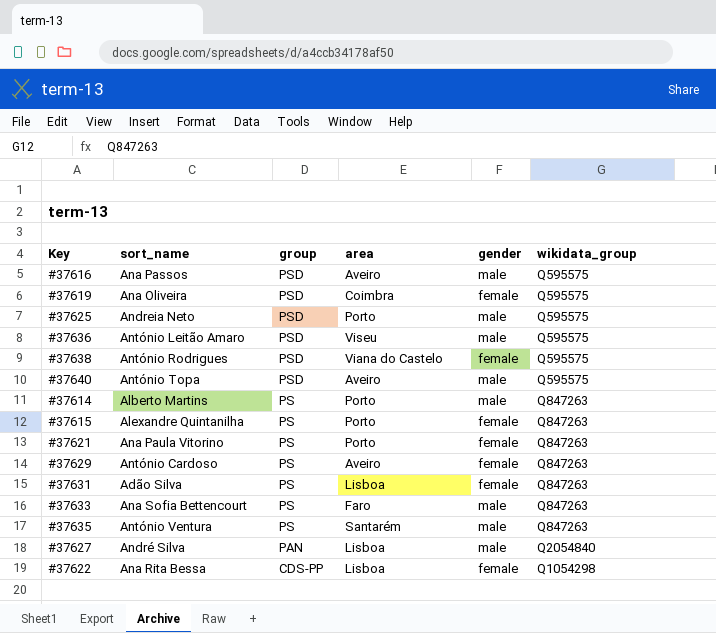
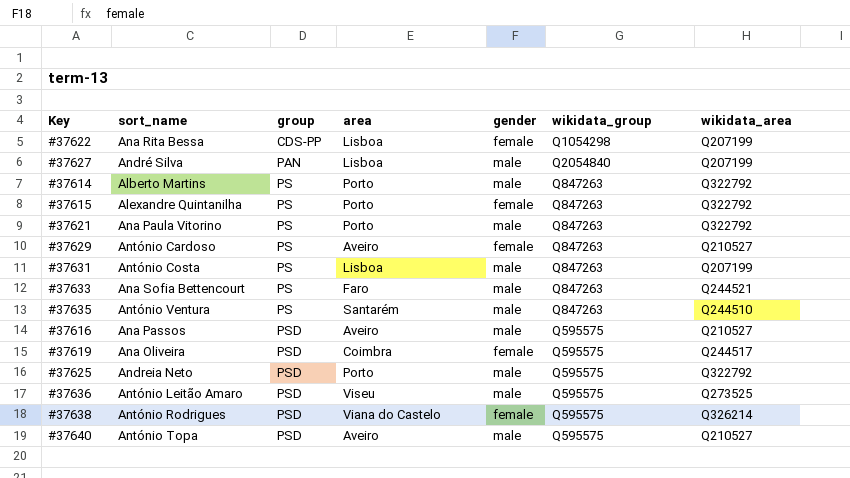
row order: group descending -> group ascending
column wikidata_area | position: none -> 7
#37621 | gender: female -> male
#37631 | sort_name: Adão Silva -> António Costa
#37631 | gender: female -> male

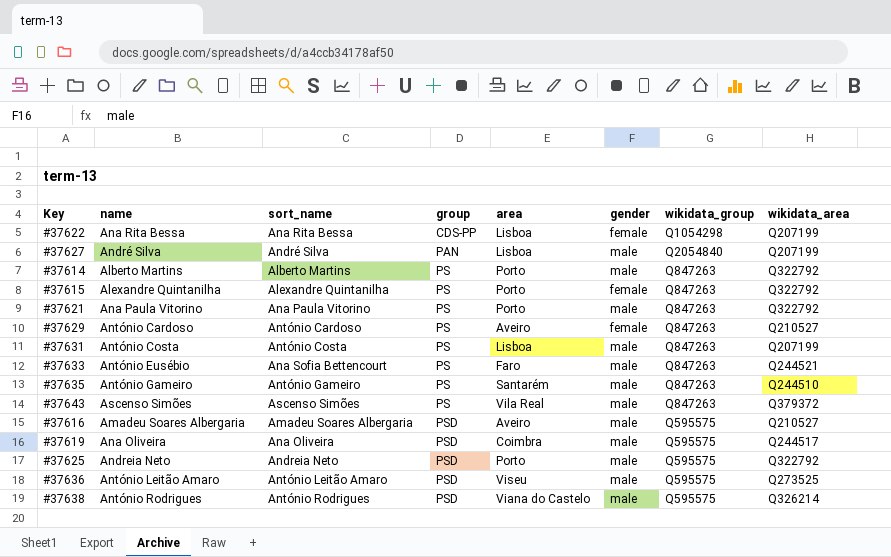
column name | position: none -> 2
row #37640: António Topa | PSD | Aveiro | male | Q595575 | Q210527 -> none
#37635 | sort_name: António Ventura -> António Gameiro
row #37643: none -> Ascenso Simões | Ascenso Simões | PS | Vila Real | male | Q847263 | Q379372
#37616 | sort_name: Ana Passos -> Amadeu Soares Albergaria
#37619 | gender: female -> male
#37638 | gender: female -> male

